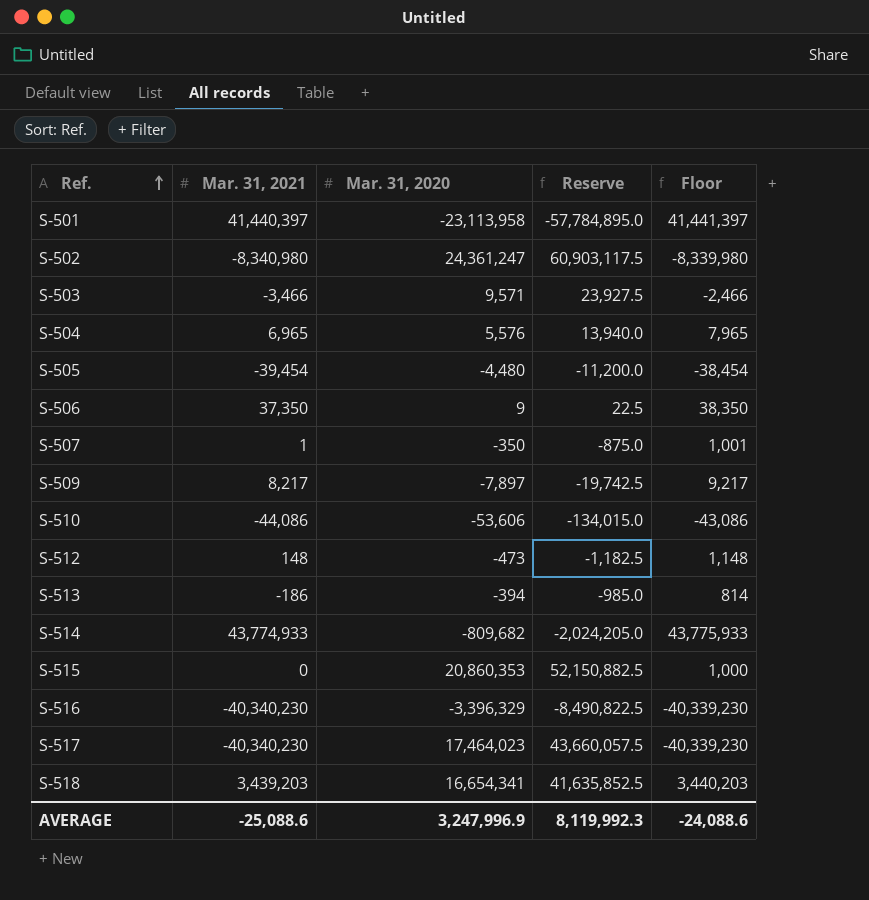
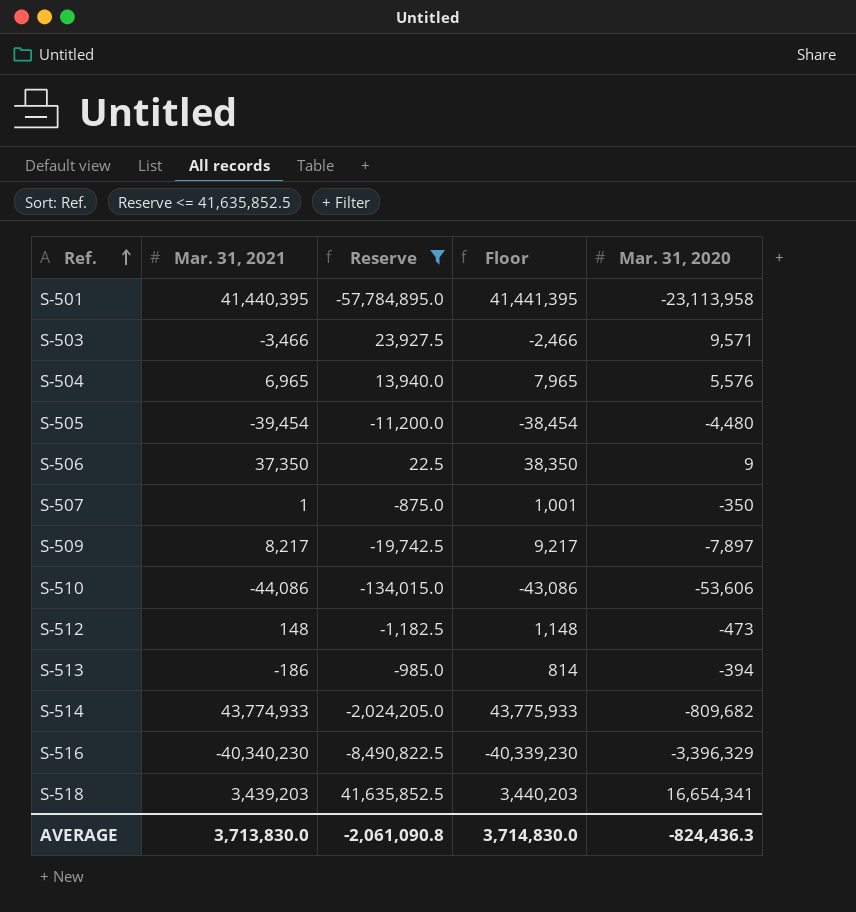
filter: none -> Reserve <= 41,635,852.5
column Mar. 31, 2020 | position: 3 -> 5
S-501 | Mar. 31, 2021: 41,440,397 -> 41,440,395
S-501 | Floor: 41,441,397 -> 41,441,395
AVERAGE | Mar. 31, 2021: -25,088.6 -> 3,713,830.0
AVERAGE | Reserve: 8,119,992.3 -> -2,061,090.8
AVERAGE | Floor: -24,088.6 -> 3,714,830.0
AVERAGE | Mar. 31, 2020: 3,247,996.9 -> -824,436.3

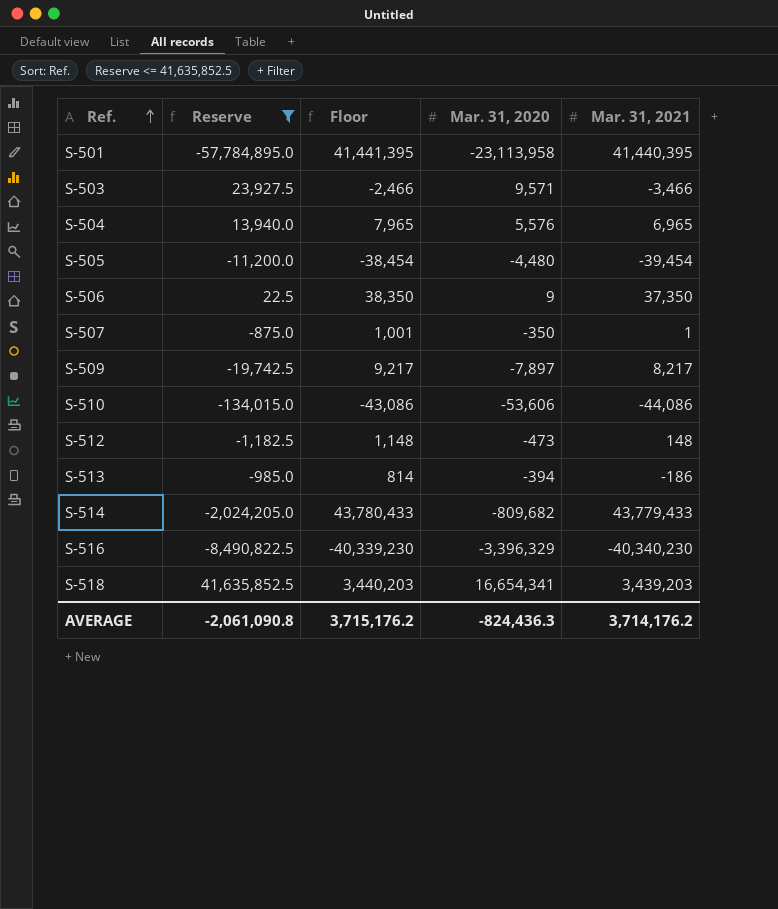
column Mar. 31, 2021 | position: 2 -> 5
S-514 | Floor: 43,775,933 -> 43,780,433
S-514 | Mar. 31, 2021: 43,774,933 -> 43,779,433
AVERAGE | Floor: 3,714,830.0 -> 3,715,176.2
AVERAGE | Mar. 31, 2021: 3,713,830.0 -> 3,714,176.2

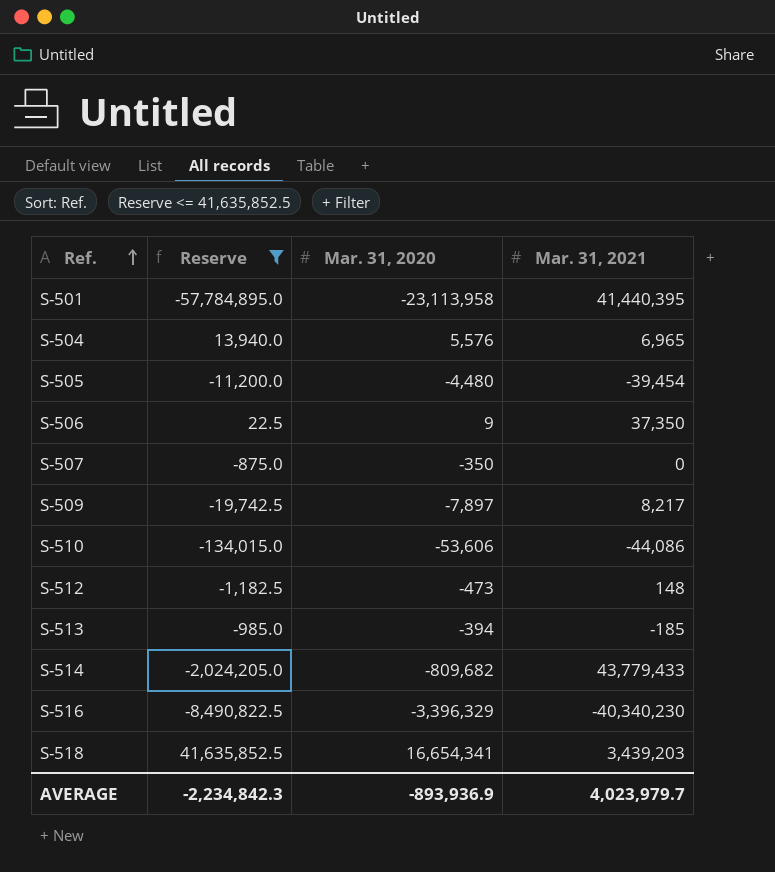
column Floor | formula: [Mar. 31, 2021] + 1000 -> none
row S-503: 23,927.5 | -2,466 | 9,571 | -3,466 -> none
S-507 | Mar. 31, 2021: 1 -> 0
S-513 | Mar. 31, 2021: -186 -> -185
AVERAGE | Reserve: -2,061,090.8 -> -2,234,842.3
AVERAGE | Mar. 31, 2020: -824,436.3 -> -893,936.9
AVERAGE | Mar. 31, 2021: 3,714,176.2 -> 4,023,979.7

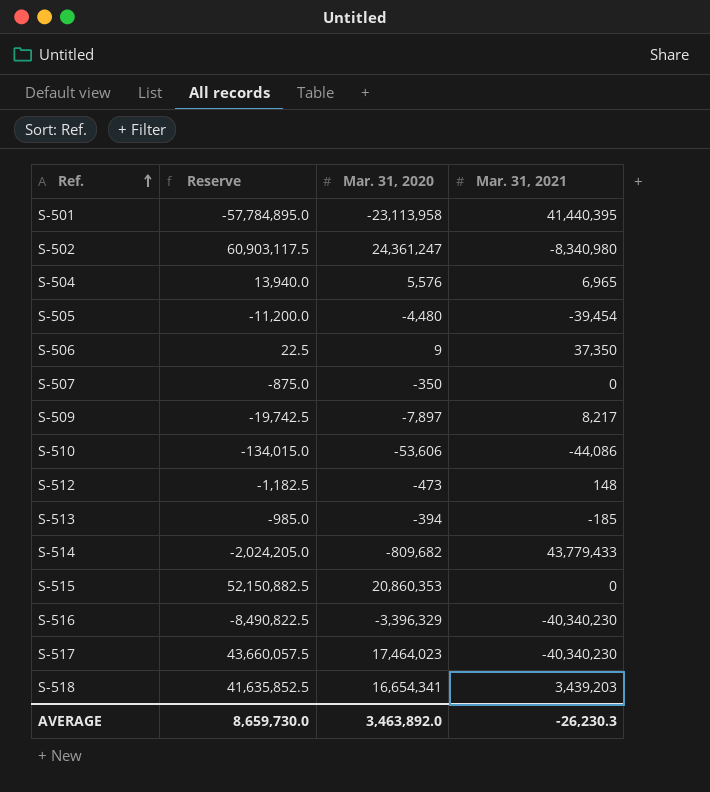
filter: Reserve <= 41,635,852.5 -> none
AVERAGE | Reserve: -2,234,842.3 -> 8,659,730.0
AVERAGE | Mar. 31, 2020: -893,936.9 -> 3,463,892.0
AVERAGE | Mar. 31, 2021: 4,023,979.7 -> -26,230.3

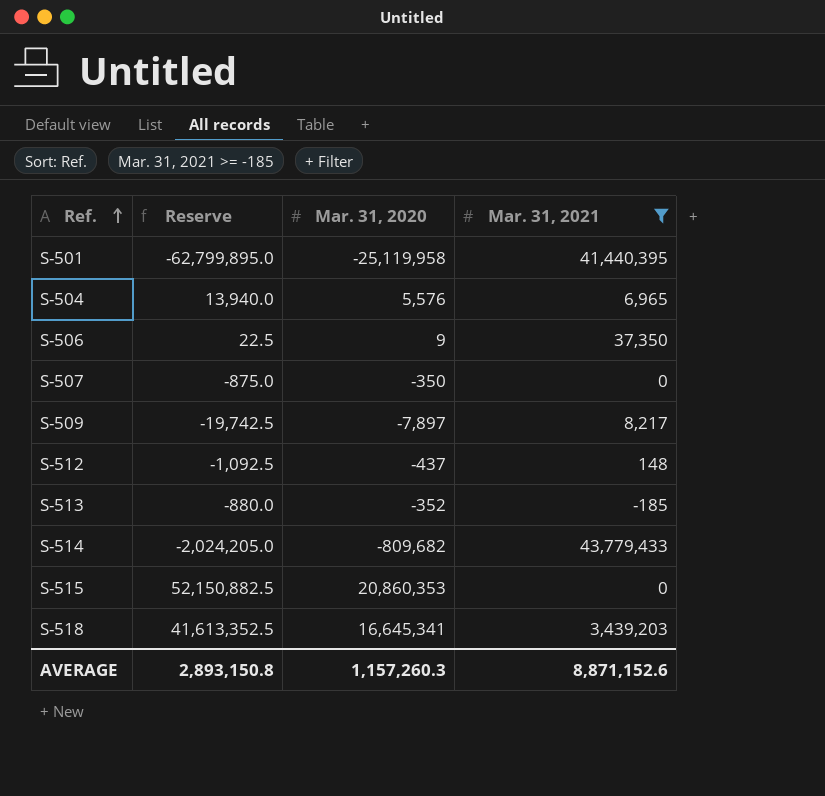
filter: none -> Mar. 31, 2021 >= -185
S-501 | Reserve: -57,784,895.0 -> -62,799,895.0
S-501 | Mar. 31, 2020: -23,113,958 -> -25,119,958
S-512 | Reserve: -1,182.5 -> -1,092.5
S-512 | Mar. 31, 2020: -473 -> -437
S-513 | Reserve: -985.0 -> -880.0
S-513 | Mar. 31, 2020: -394 -> -352
S-518 | Reserve: 41,635,852.5 -> 41,613,352.5
S-518 | Mar. 31, 2020: 16,654,341 -> 16,645,341
AVERAGE | Reserve: 8,659,730.0 -> 2,893,150.8
AVERAGE | Mar. 31, 2020: 3,463,892.0 -> 1,157,260.3
AVERAGE | Mar. 31, 2021: -26,230.3 -> 8,871,152.6

